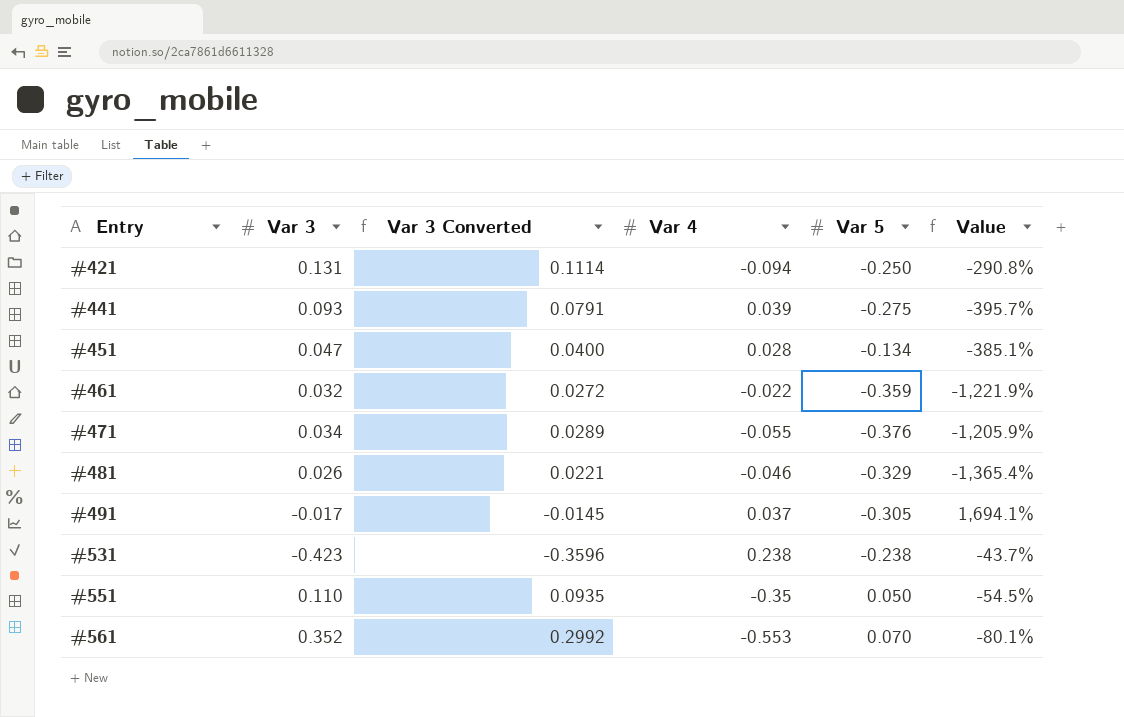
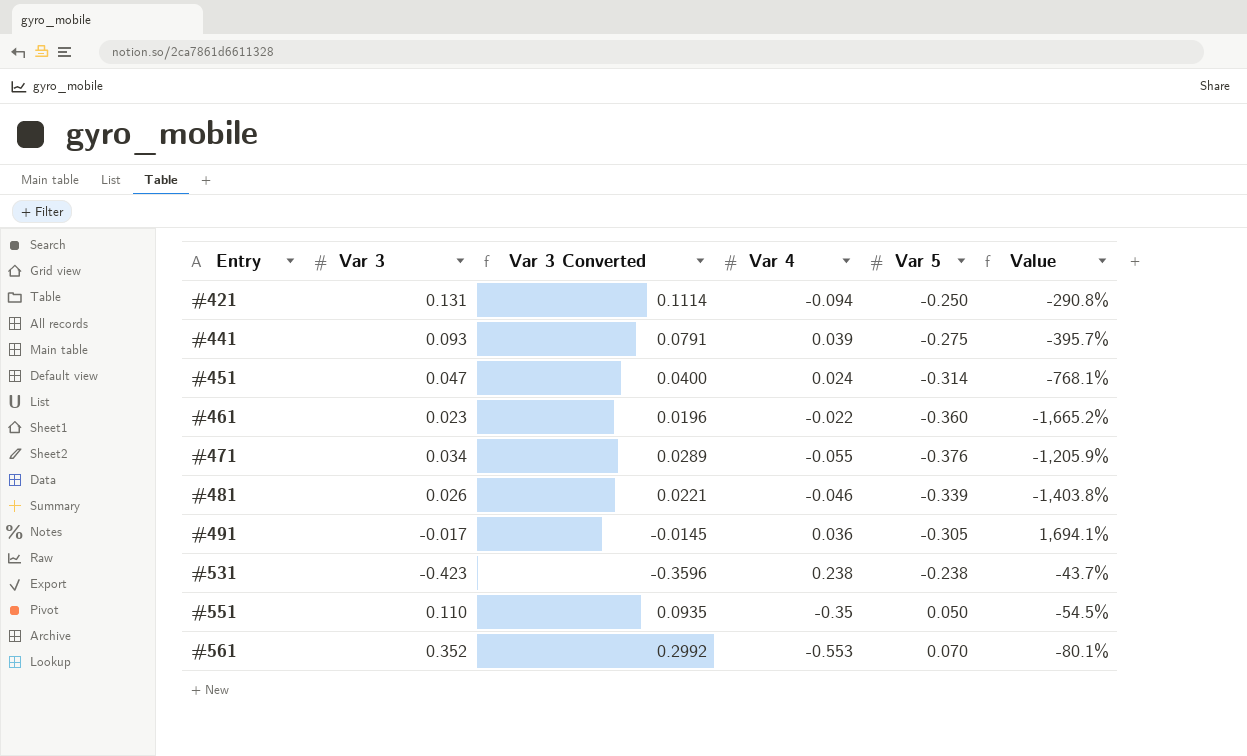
#451 | Var 4: 0.028 -> 0.024
#451 | Var 5: -0.134 -> -0.314
#451 | Value: -385.1% -> -768.1%
#461 | Var 3: 0.032 -> 0.023
#461 | Var 3 Converted: 0.0272 -> 0.0196
#461 | Var 5: -0.359 -> -0.360
#461 | Value: -1,221.9% -> -1,665.2%
#481 | Var 5: -0.329 -> -0.339
#481 | Value: -1,365.4% -> -1,403.8%
#491 | Var 4: 0.037 -> 0.036

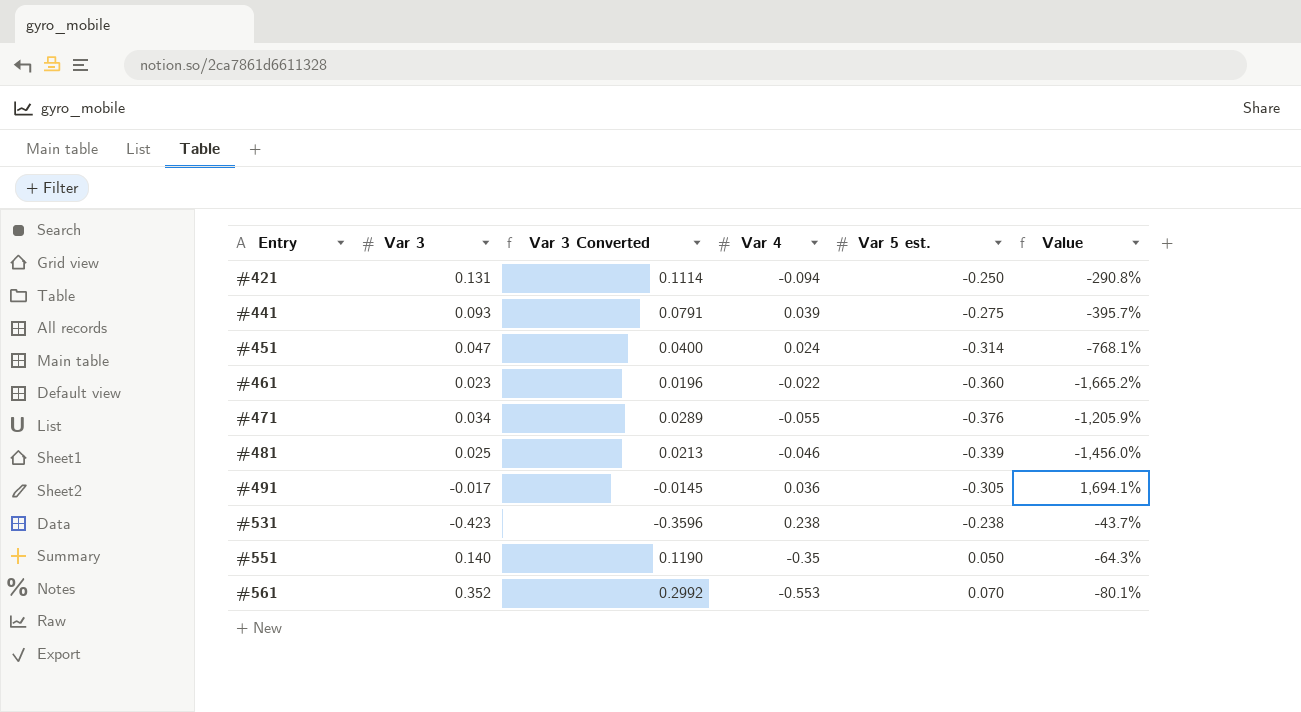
column name: Var 5 -> Var 5 est.
#481 | Var 3: 0.026 -> 0.025
#481 | Var 3 Converted: 0.0221 -> 0.0213
#481 | Value: -1,403.8% -> -1,456.0%
#551 | Var 3: 0.110 -> 0.140
#551 | Var 3 Converted: 0.0935 -> 0.1190
#551 | Value: -54.5% -> -64.3%

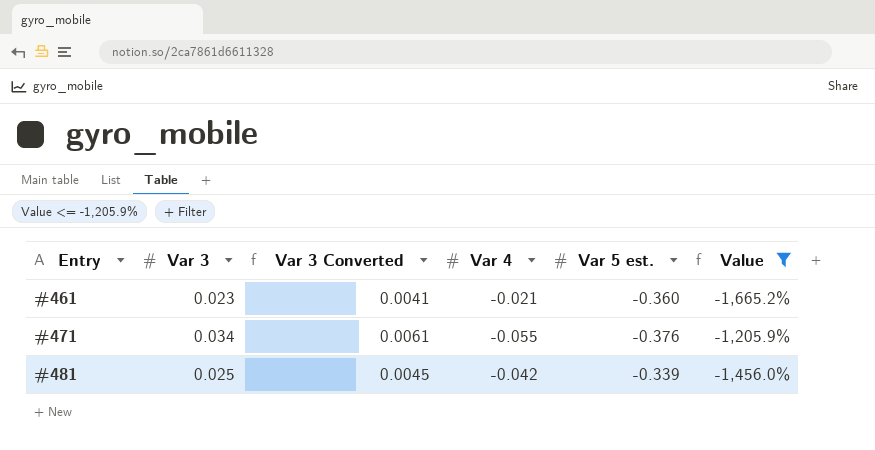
filter: none -> Value <= -1,205.9%
column Var 3 Converted | formula: [Var 3] * 0.85 -> [Var 3] * 0.18
#461 | Var 4: -0.022 -> -0.021
#481 | Var 4: -0.046 -> -0.042

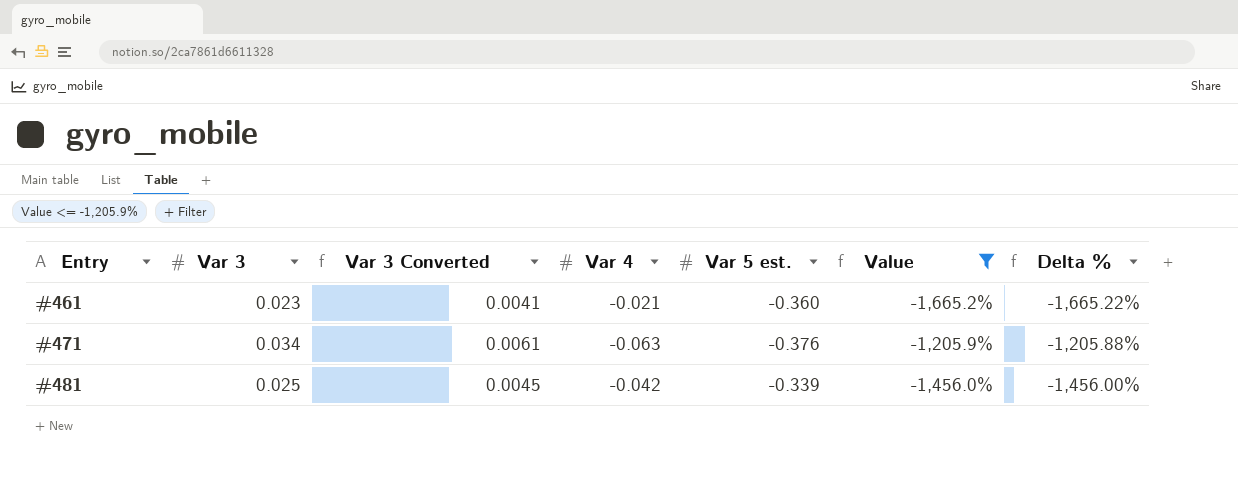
column Delta % | formula: none -> ([Var 5 est.] - [Var 3]) / [Var 3]
#471 | Var 4: -0.055 -> -0.063

